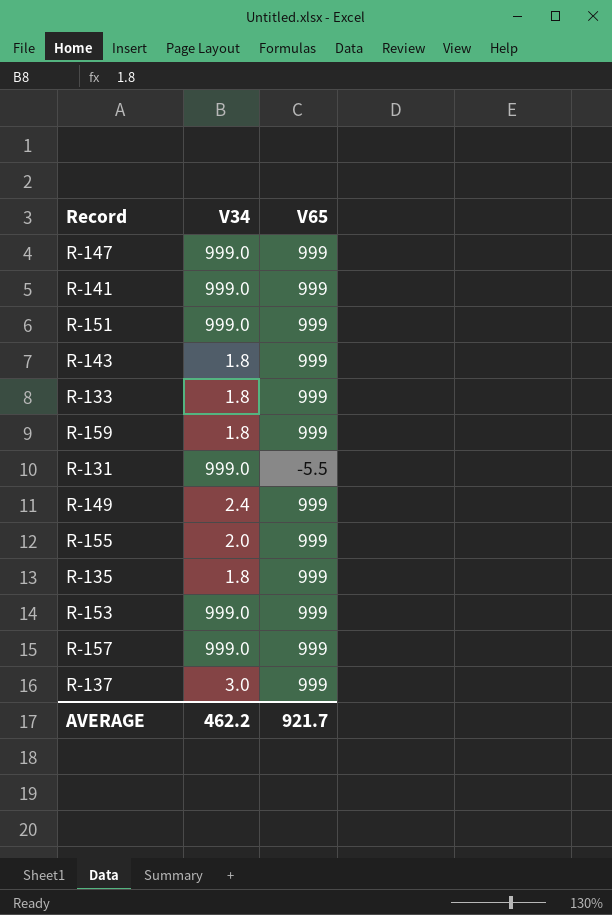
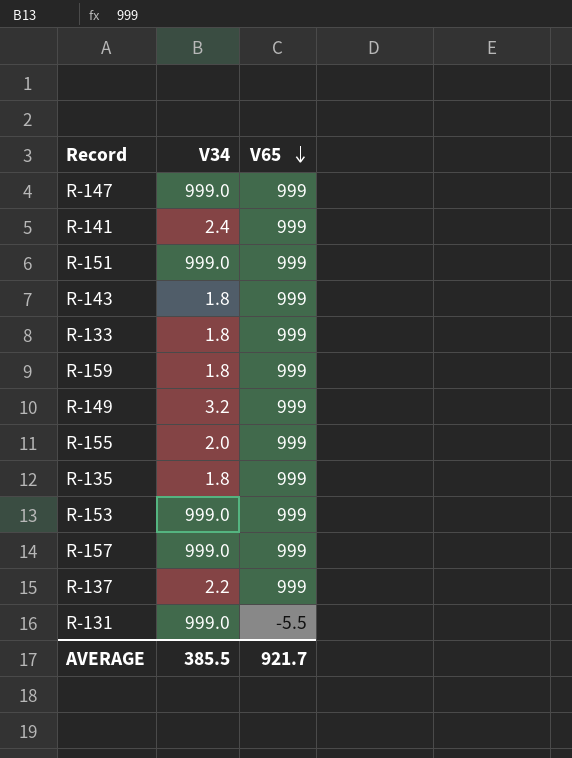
row order: none -> V65 descending
R-141 | V34: 999.0 -> 2.4
R-149 | V34: 2.4 -> 3.2
R-137 | V34: 3.0 -> 2.2
AVERAGE | V34: 462.2 -> 385.5

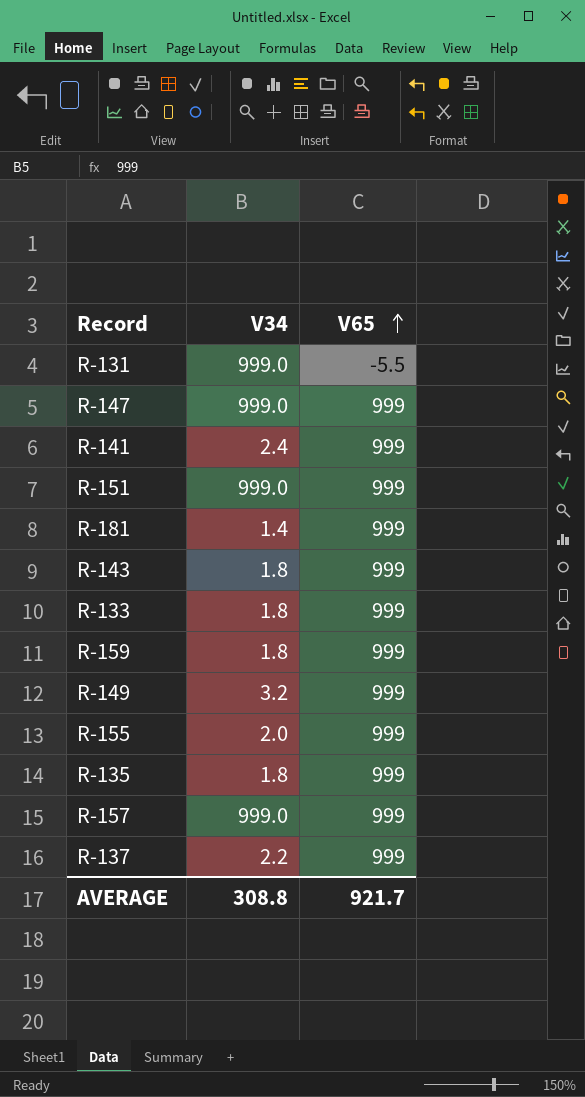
row order: V65 descending -> V65 ascending
row R-153: 999.0 | 999 -> none
row R-181: none -> 1.4 | 999
AVERAGE | V34: 385.5 -> 308.8

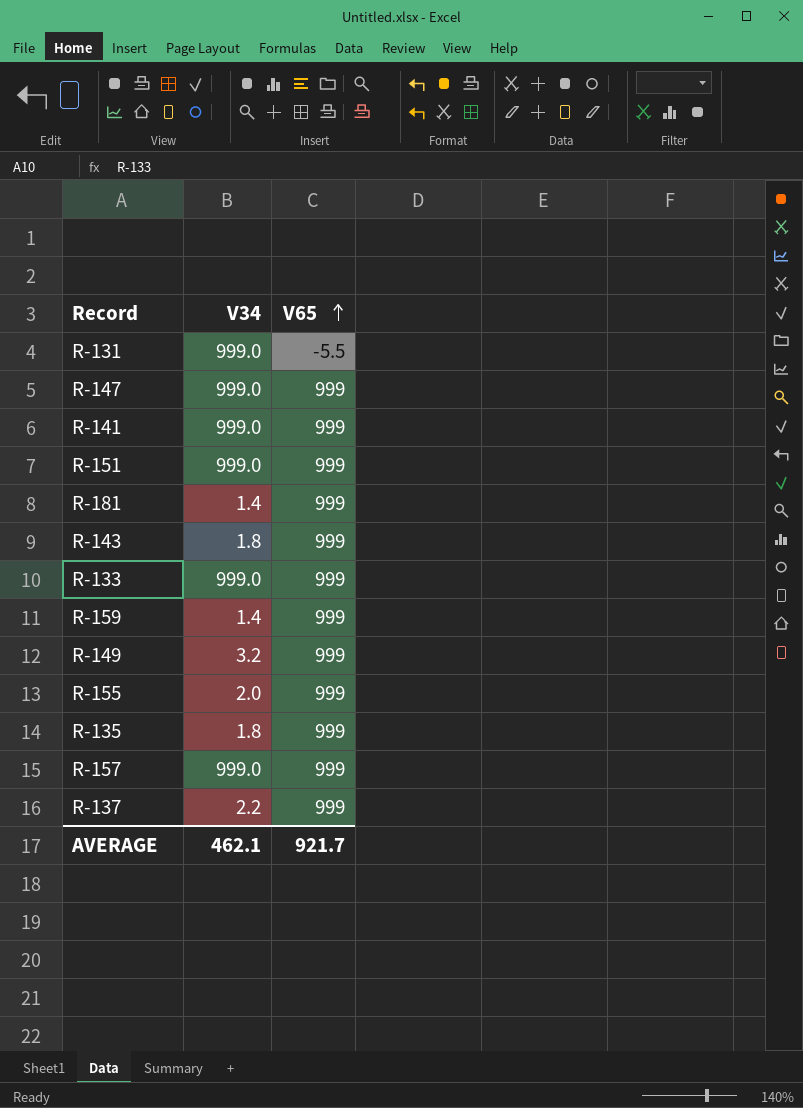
R-141 | V34: 2.4 -> 999.0
R-133 | V34: 1.8 -> 999.0
R-159 | V34: 1.8 -> 1.4
AVERAGE | V34: 308.8 -> 462.1

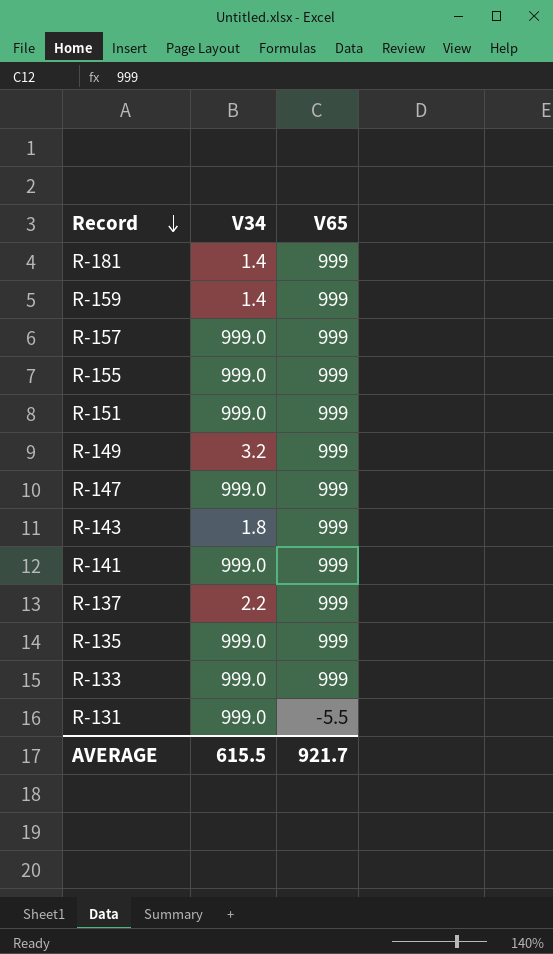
row order: V65 ascending -> Record descending
R-155 | V34: 2.0 -> 999.0
R-135 | V34: 1.8 -> 999.0
AVERAGE | V34: 462.1 -> 615.5

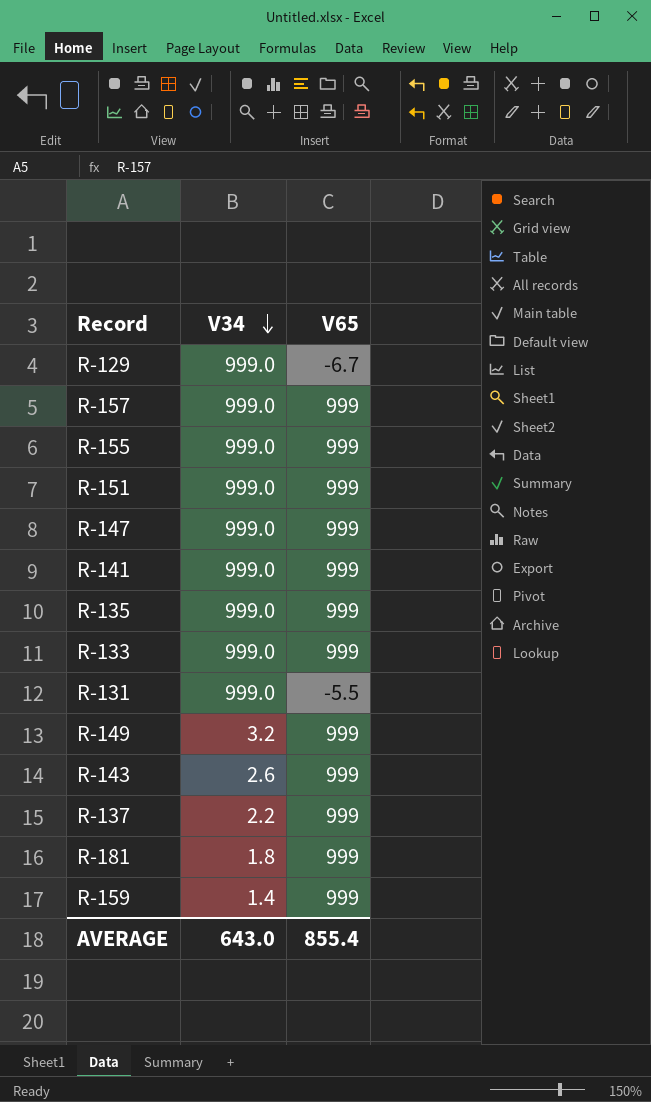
row order: Record descending -> V34 descending
row R-129: none -> 999.0 | -6.7
R-143 | V34: 1.8 -> 2.6
R-181 | V34: 1.4 -> 1.8
AVERAGE | V34: 615.5 -> 643.0
AVERAGE | V65: 921.7 -> 855.4

